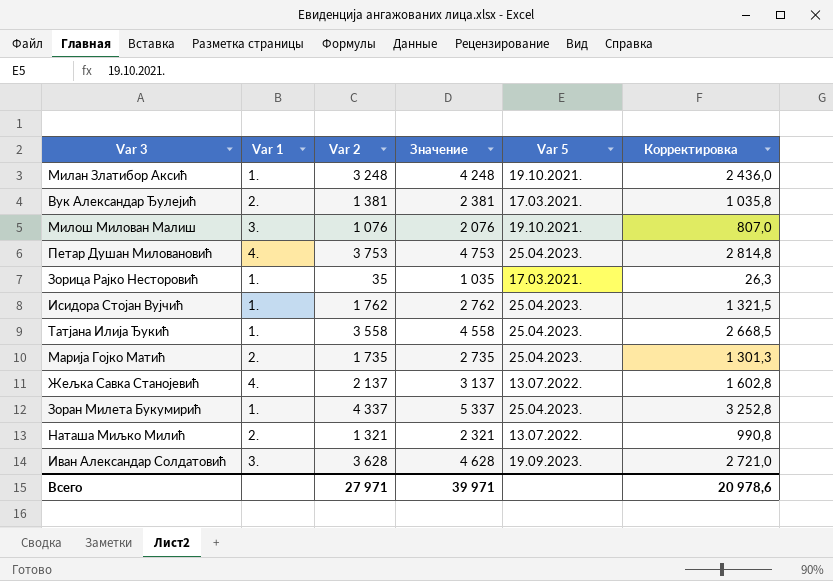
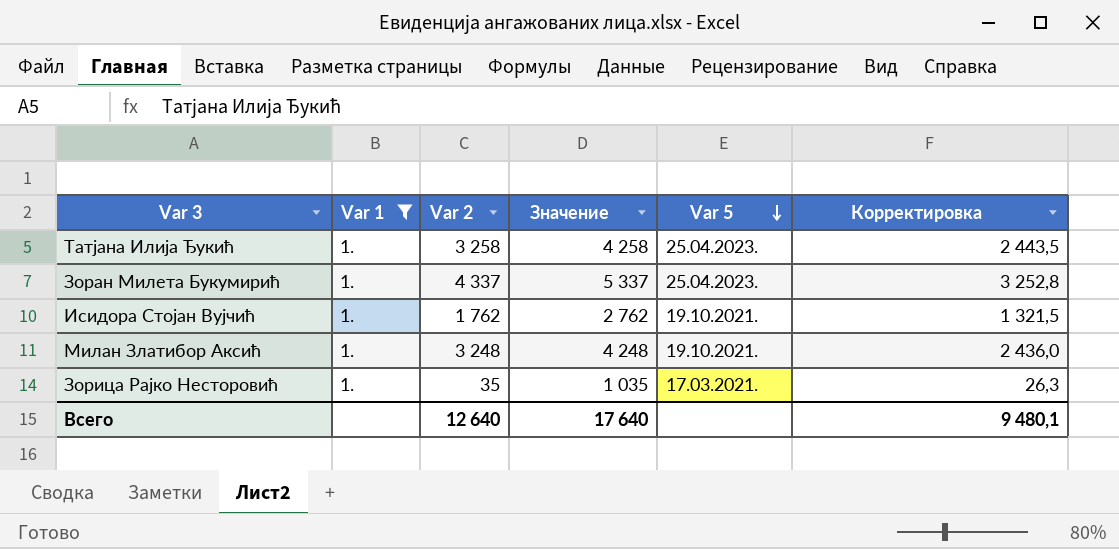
filter: none -> Var 1 = 1.
row order: none -> Var 5 descending
Татјана Илија Ђукић | Var 2: 3 558 -> 3 258
Татјана Илија Ђукић | Значение: 4 558 -> 4 258
Татјана Илија Ђукић | Корректировка: 2 668,5 -> 2 443,5
Исидора Стојан Вујчић | Var 5: 25.04.2023. -> 19.10.2021.
Всего | Var 2: 27 971 -> 12 640
Всего | Значение: 39 971 -> 17 640
Всего | Корректировка: 20 978,6 -> 9 480,1

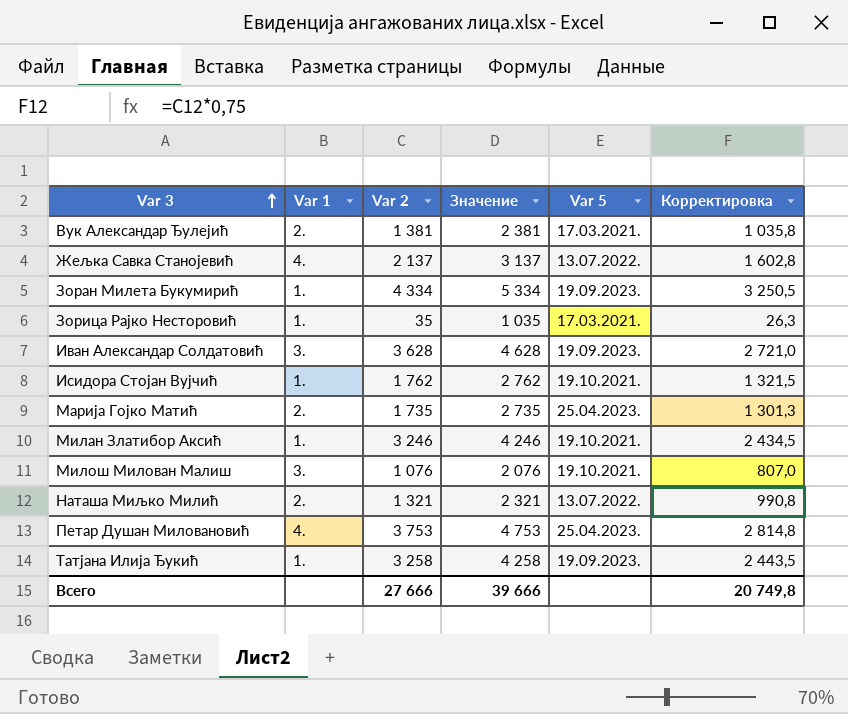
filter: Var 1 = 1. -> none
row order: Var 5 descending -> Var 3 ascending
Зоран Милета Букумирић | Var 2: 4 337 -> 4 334
Зоран Милета Букумирић | Значение: 5 337 -> 5 334
Зоран Милета Букумирић | Var 5: 25.04.2023. -> 19.09.2023.
Зоран Милета Букумирић | Корректировка: 3 252,8 -> 3 250,5
Милан Златибор Аксић | Var 2: 3 248 -> 3 246
Милан Златибор Аксић | Значение: 4 248 -> 4 246
Милан Златибор Аксић | Корректировка: 2 436,0 -> 2 434,5
Татјана Илија Ђукић | Var 5: 25.04.2023. -> 19.09.2023.
Всего | Var 2: 12 640 -> 27 666
Всего | Значение: 17 640 -> 39 666
Всего | Корректировка: 9 480,1 -> 20 749,8

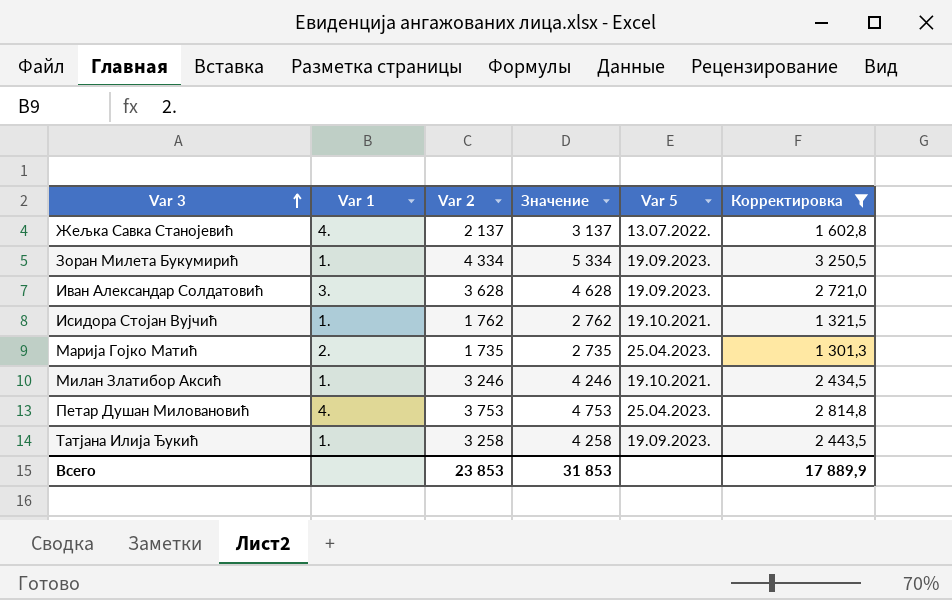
filter: none -> Корректировка >= 1 301,3
Всего | Var 2: 27 666 -> 23 853
Всего | Значение: 39 666 -> 31 853
Всего | Корректировка: 20 749,8 -> 17 889,9

